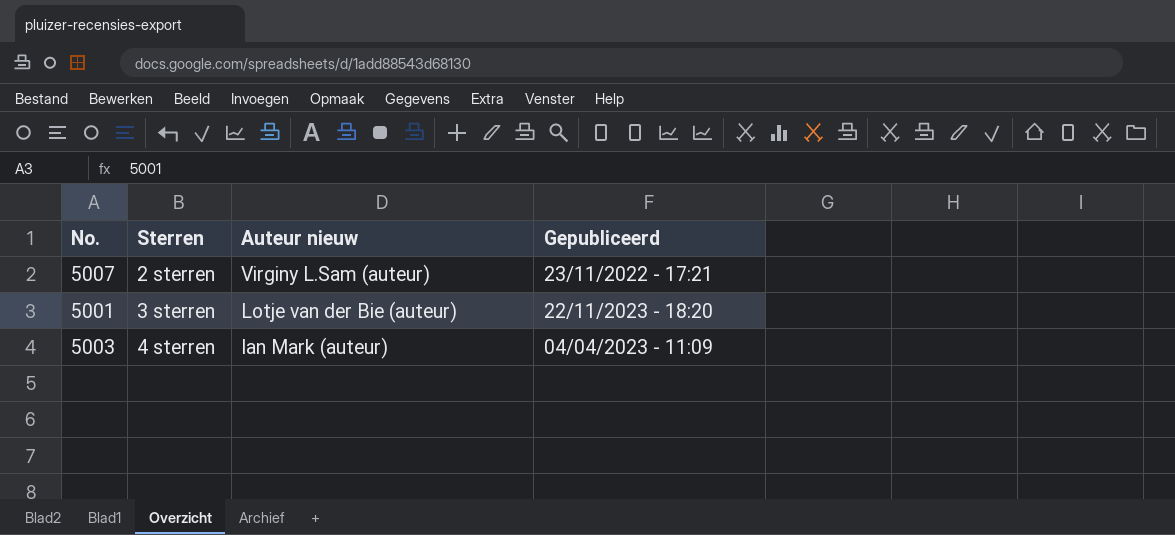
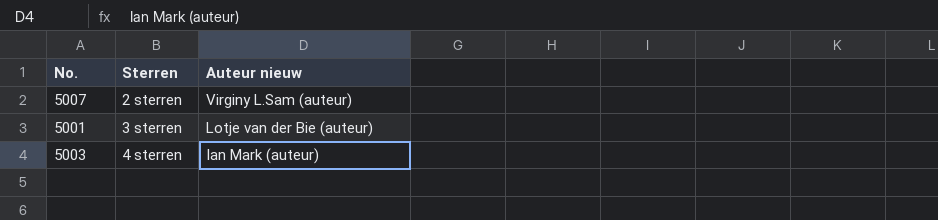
column Gepubliceerd | position: 4 -> none

